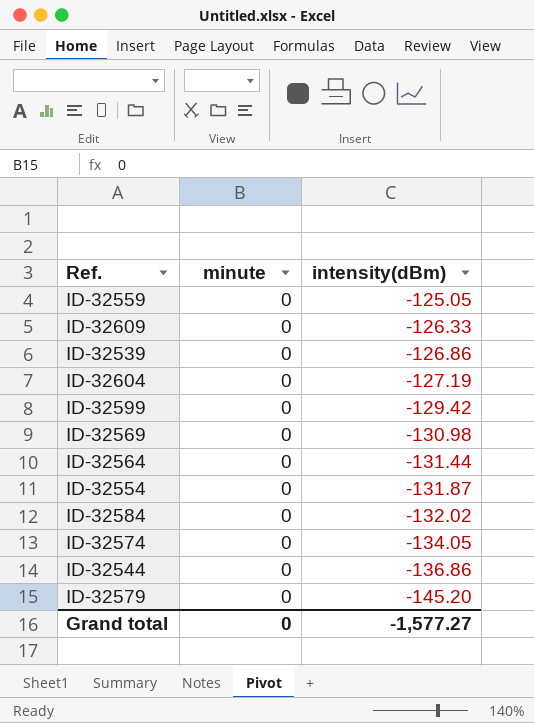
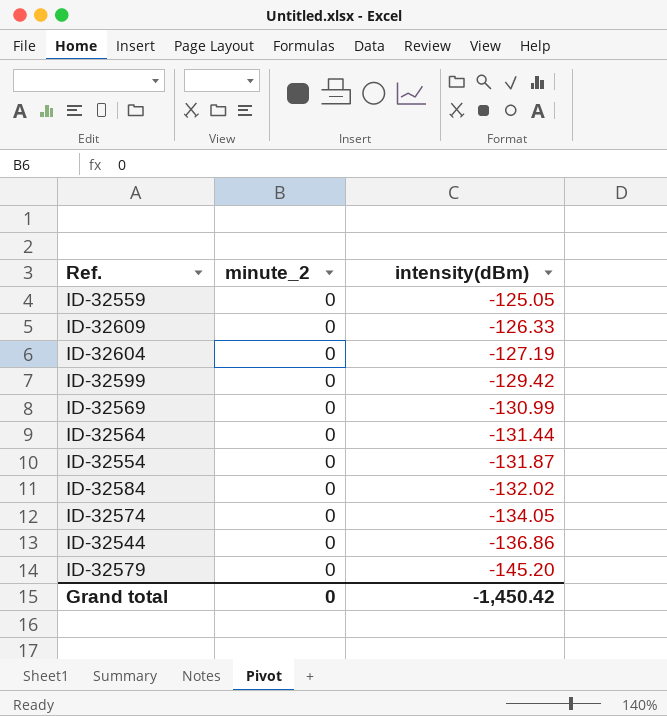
column name: minute -> minute_2
row ID-32539: 0 | -126.86 -> none
ID-32569 | intensity(dBm): -130.98 -> -130.99
Grand total | intensity(dBm): -1,577.27 -> -1,450.42

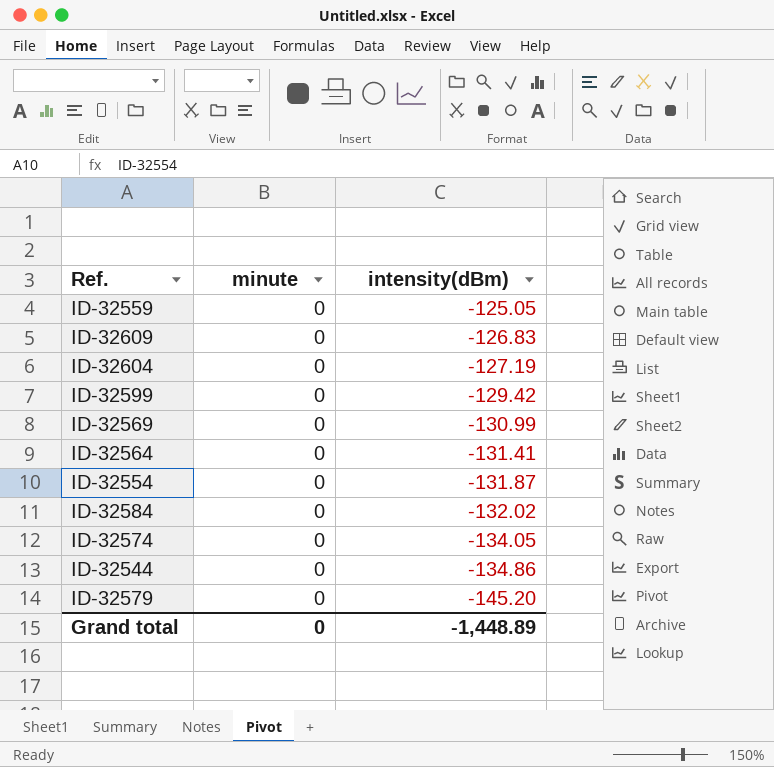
column name: minute_2 -> minute
ID-32609 | intensity(dBm): -126.33 -> -126.83
ID-32564 | intensity(dBm): -131.44 -> -131.41
ID-32544 | intensity(dBm): -136.86 -> -134.86
Grand total | intensity(dBm): -1,450.42 -> -1,448.89

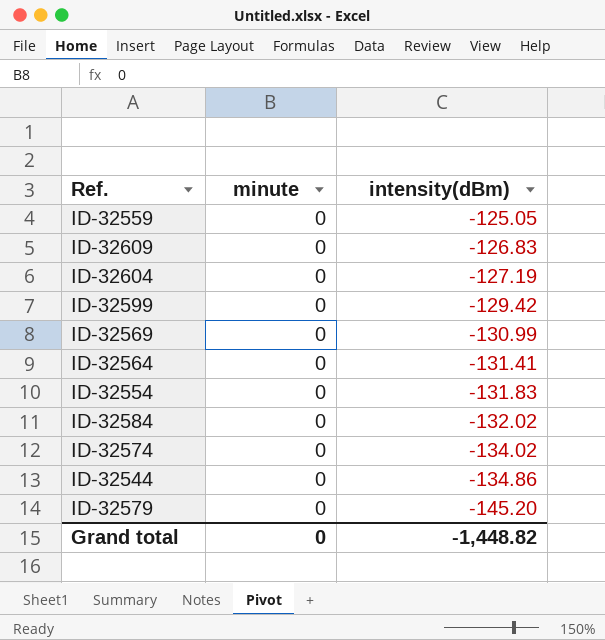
ID-32554 | intensity(dBm): -131.87 -> -131.83
ID-32574 | intensity(dBm): -134.05 -> -134.02
Grand total | intensity(dBm): -1,448.89 -> -1,448.82

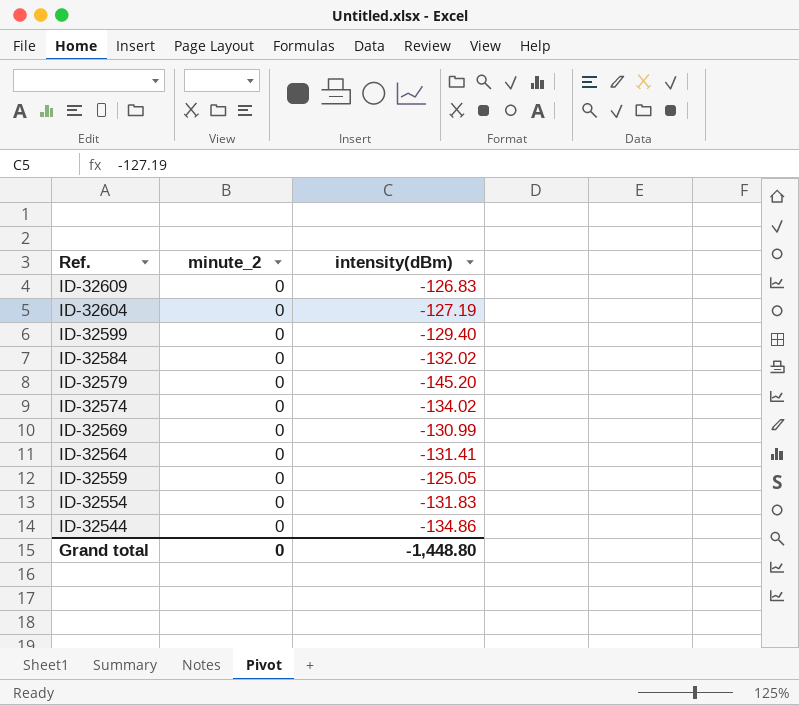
row order: intensity(dBm) descending -> Ref. descending
column name: minute -> minute_2
ID-32599 | intensity(dBm): -129.42 -> -129.40
Grand total | intensity(dBm): -1,448.82 -> -1,448.80

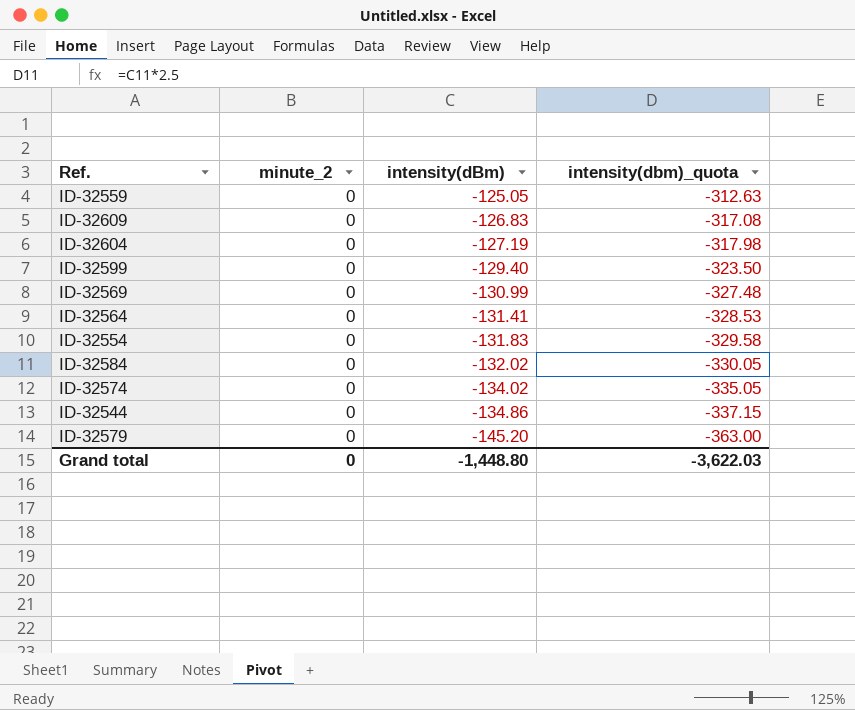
row order: Ref. descending -> intensity(dBm) descending
column intensity(dbm)_quota | formula: none -> [intensity(dBm)] * 2.5

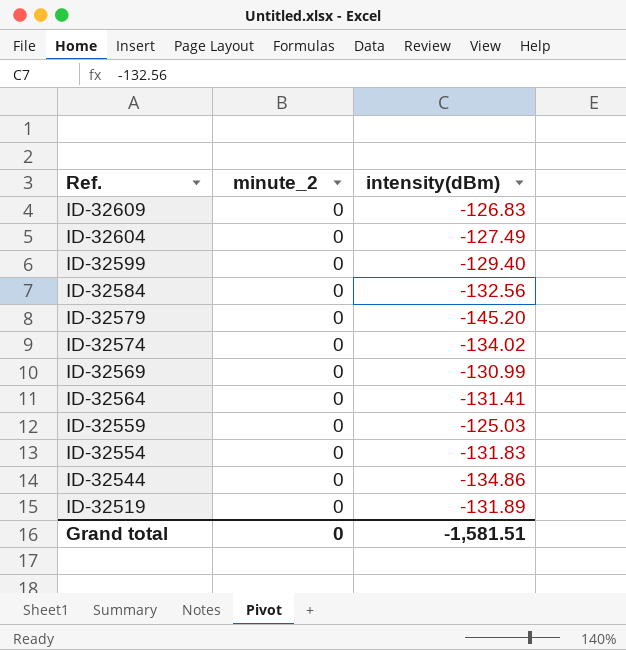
row order: intensity(dBm) descending -> Ref. descending
column intensity(dbm)_quota | formula: [intensity(dBm)] * 2.5 -> none
ID-32604 | intensity(dBm): -127.19 -> -127.49
ID-32584 | intensity(dBm): -132.02 -> -132.56
ID-32559 | intensity(dBm): -125.05 -> -125.03
row ID-32519: none -> 0 | -131.89
Grand total | intensity(dBm): -1,448.80 -> -1,581.51

